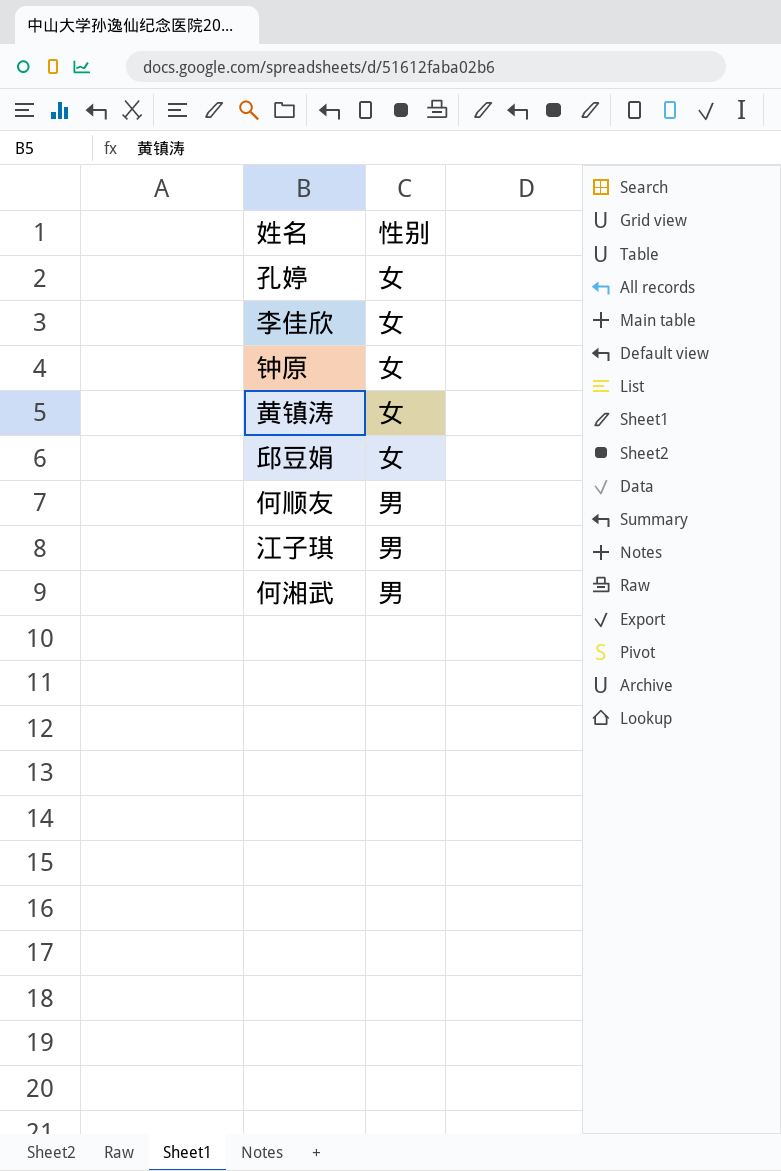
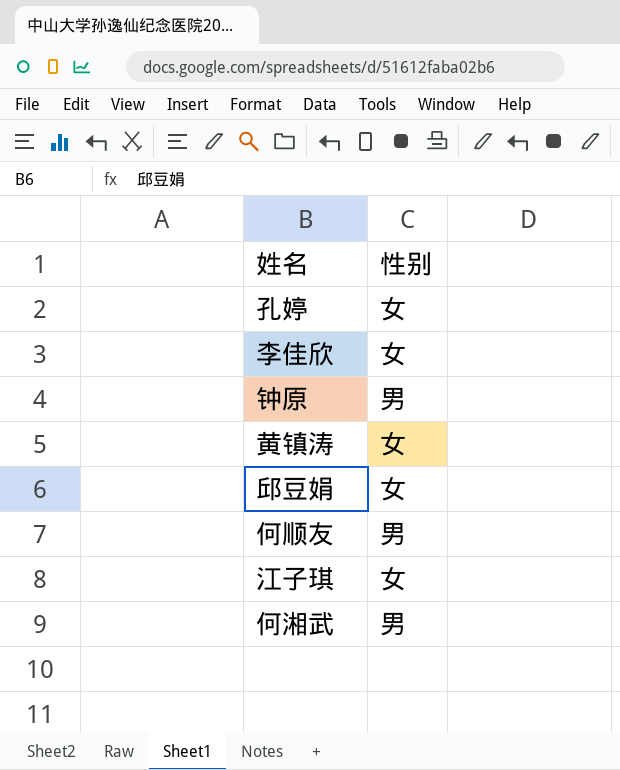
钟原 | 性别: 女 -> 男
江子琪 | 性别: 男 -> 女

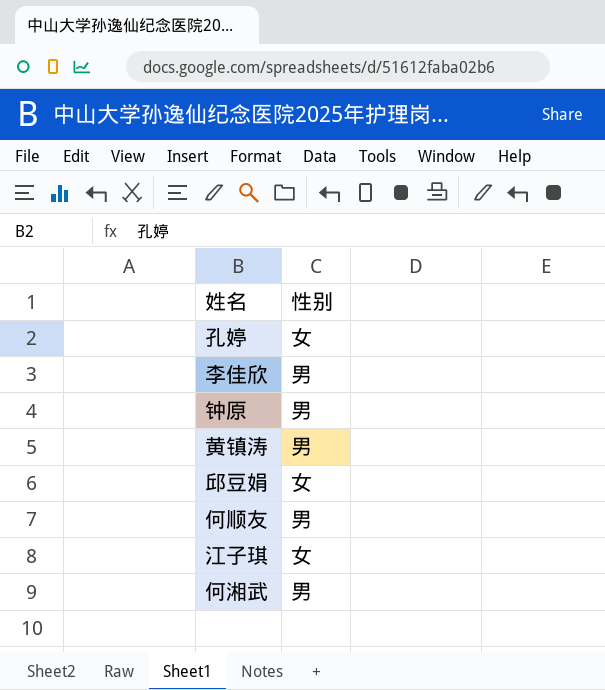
李佳欣 | 性别: 女 -> 男
黄镇涛 | 性别: 女 -> 男

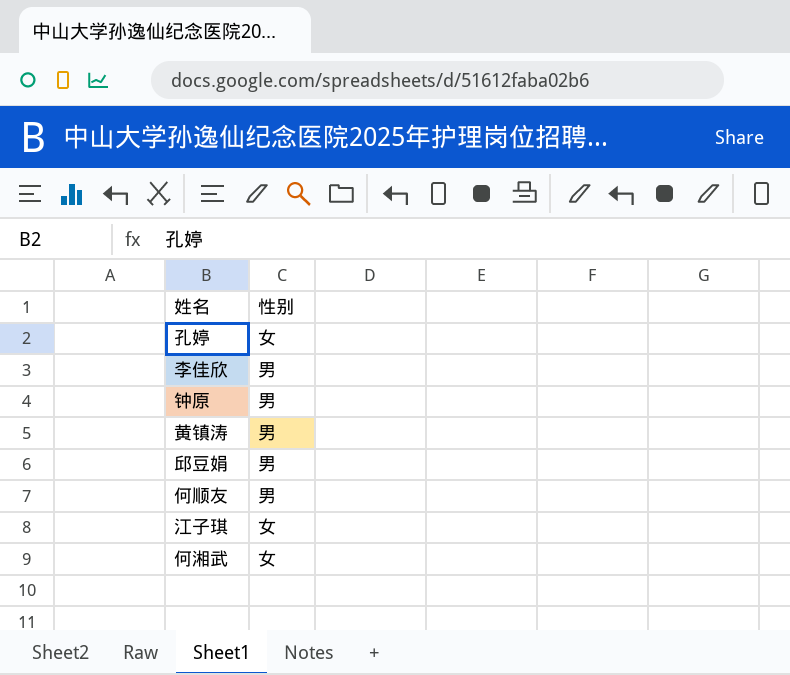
邱豆娟 | 性别: 女 -> 男
何湘武 | 性别: 男 -> 女

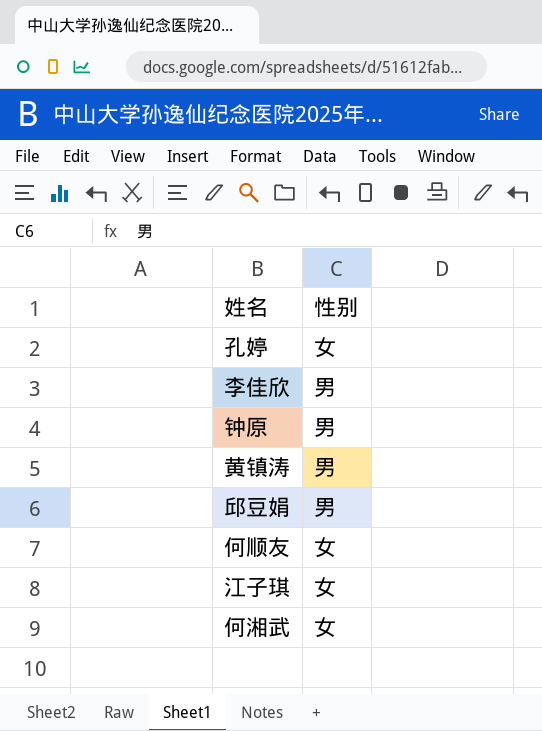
何顺友 | 性别: 男 -> 女

